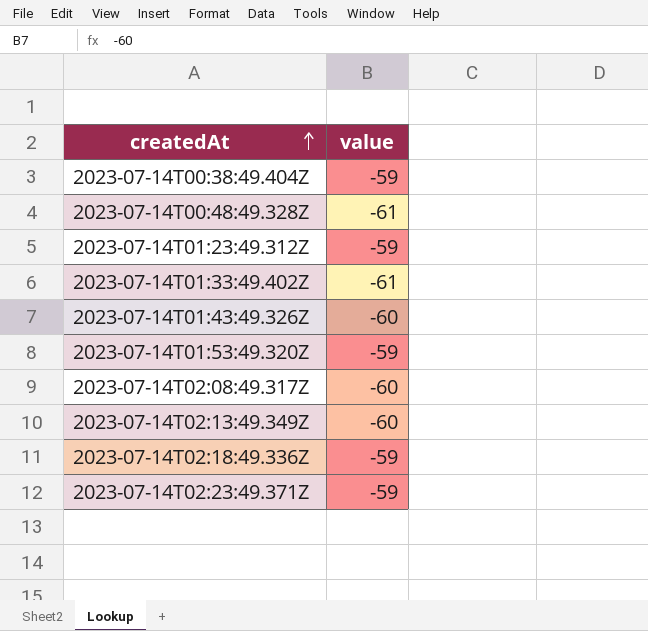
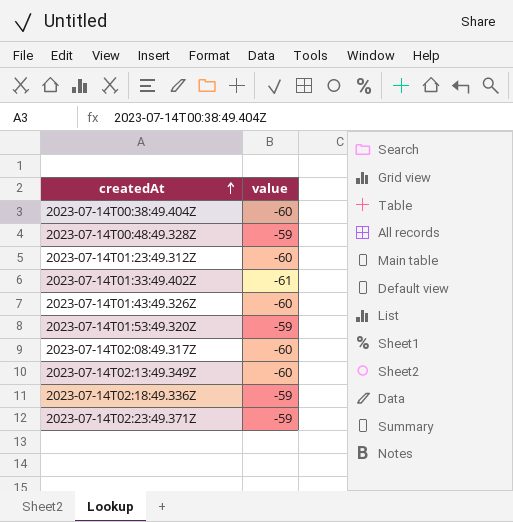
2023-07-14T00:38:49.404Z | value: -59 -> -60
2023-07-14T00:48:49.328Z | value: -61 -> -59
2023-07-14T01:23:49.312Z | value: -59 -> -60

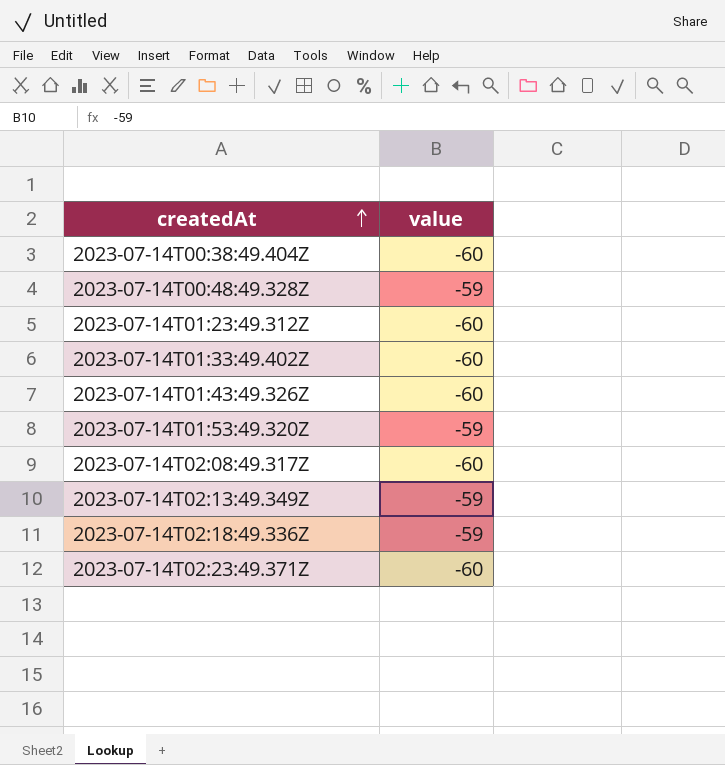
2023-07-14T01:33:49.402Z | value: -61 -> -60
2023-07-14T02:13:49.349Z | value: -60 -> -59
2023-07-14T02:23:49.371Z | value: -59 -> -60

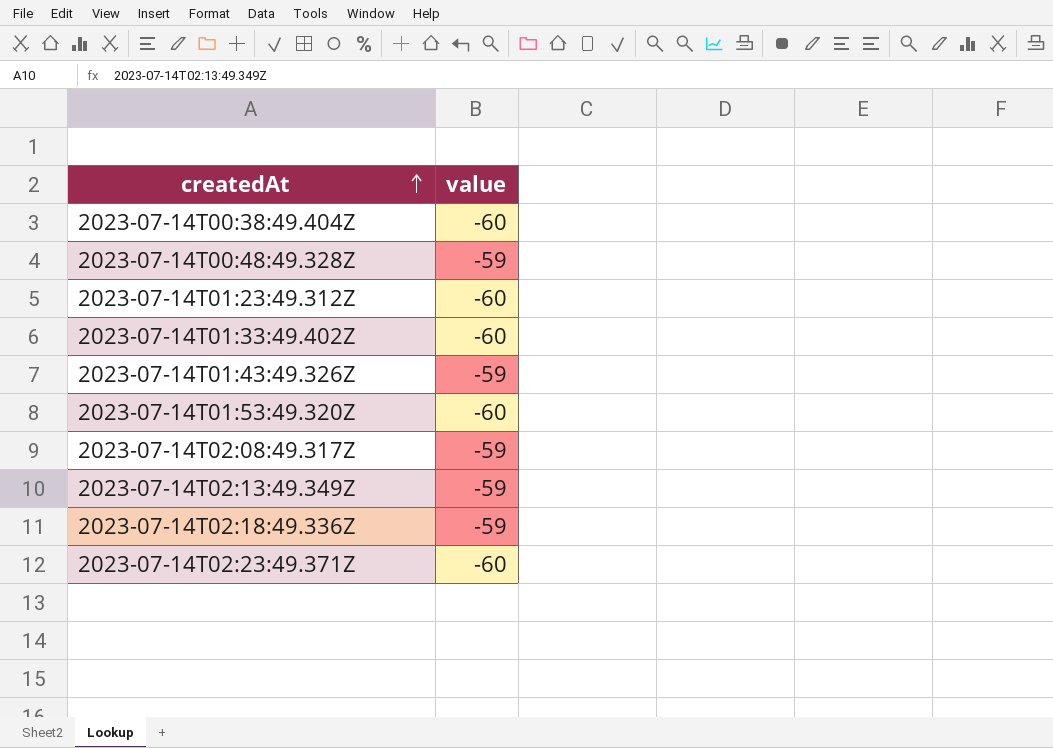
2023-07-14T01:43:49.326Z | value: -60 -> -59
2023-07-14T01:53:49.320Z | value: -59 -> -60
2023-07-14T02:08:49.317Z | value: -60 -> -59

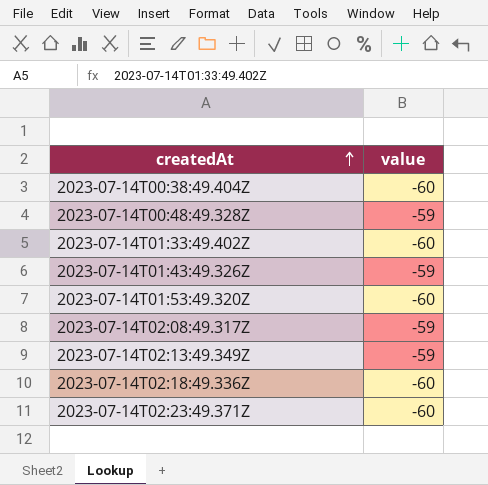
row 2023-07-14T01:23:49.312Z: -60 -> none
2023-07-14T02:18:49.336Z | value: -59 -> -60

